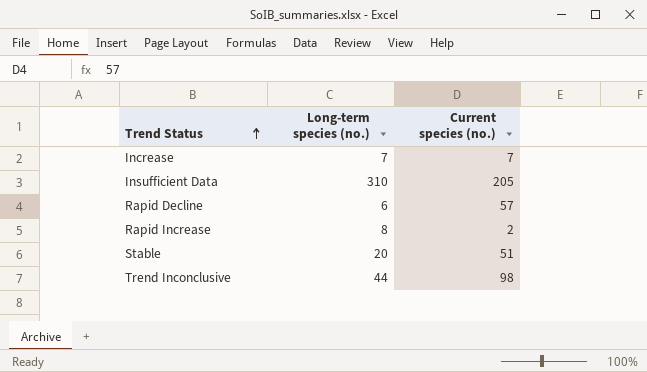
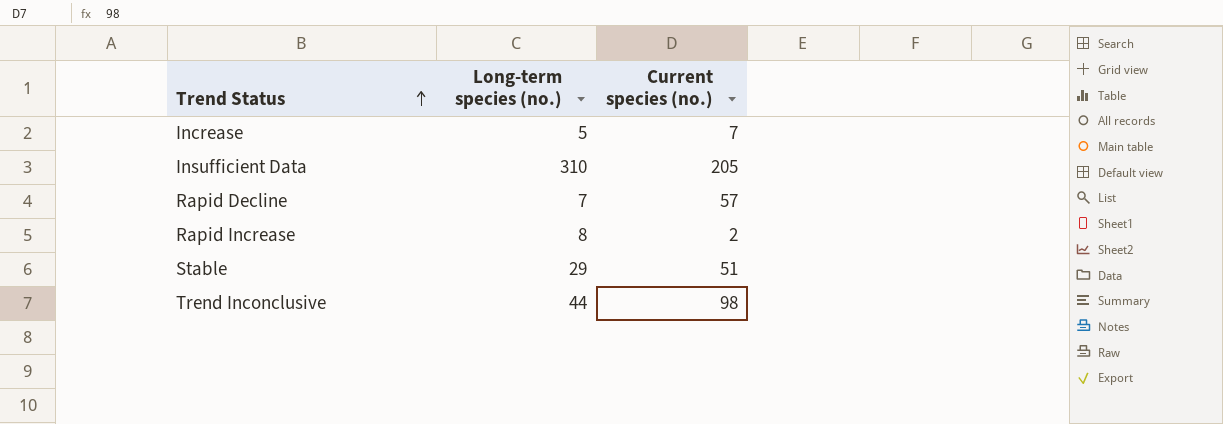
Increase | Long-term species (no.): 7 -> 5
Rapid Decline | Long-term species (no.): 6 -> 7
Stable | Long-term species (no.): 20 -> 29

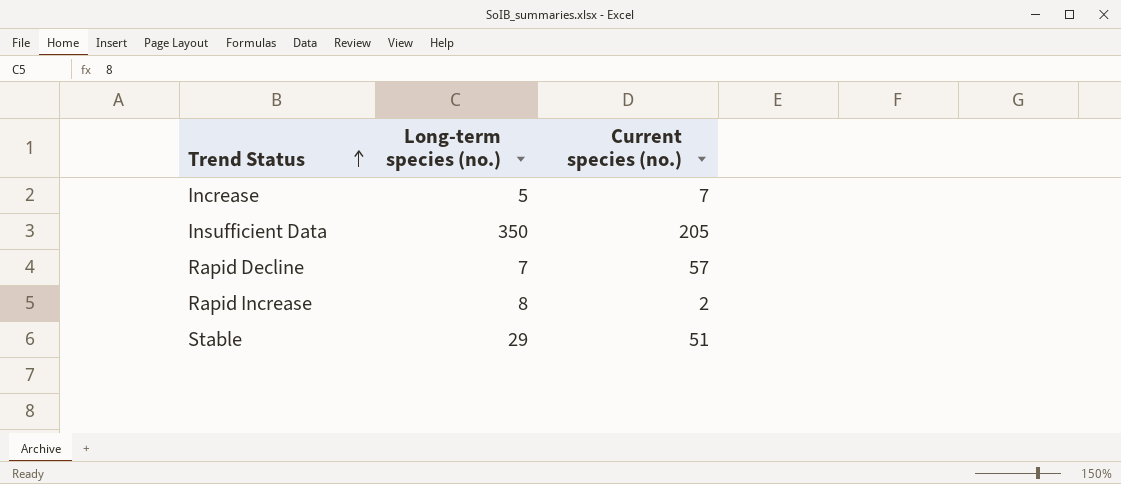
row Trend Inconclusive: 44 | 98 -> none
Insufficient Data | Long-term species (no.): 310 -> 350

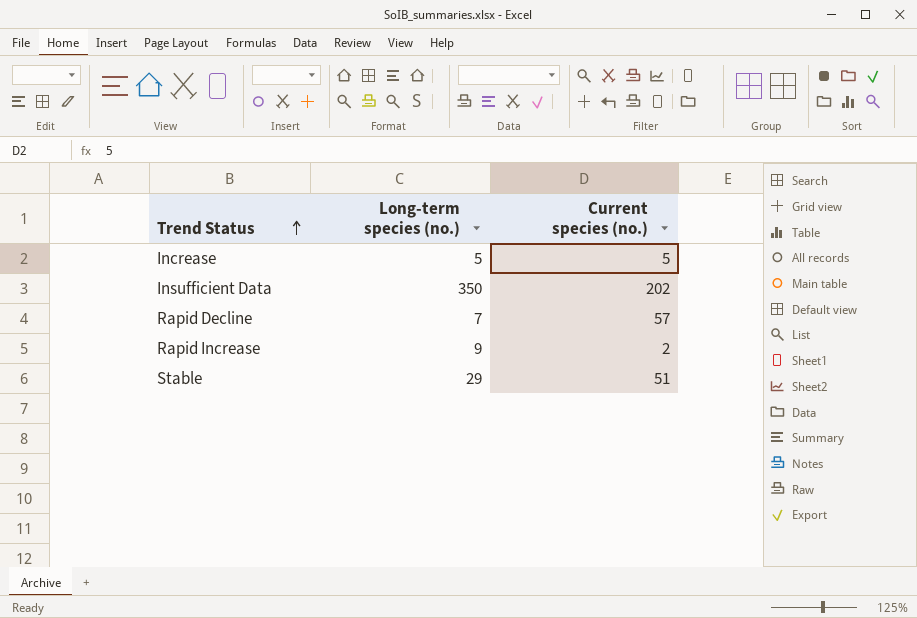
Increase | Current species (no.): 7 -> 5
Insufficient Data | Current species (no.): 205 -> 202
Rapid Increase | Long-term species (no.): 8 -> 9

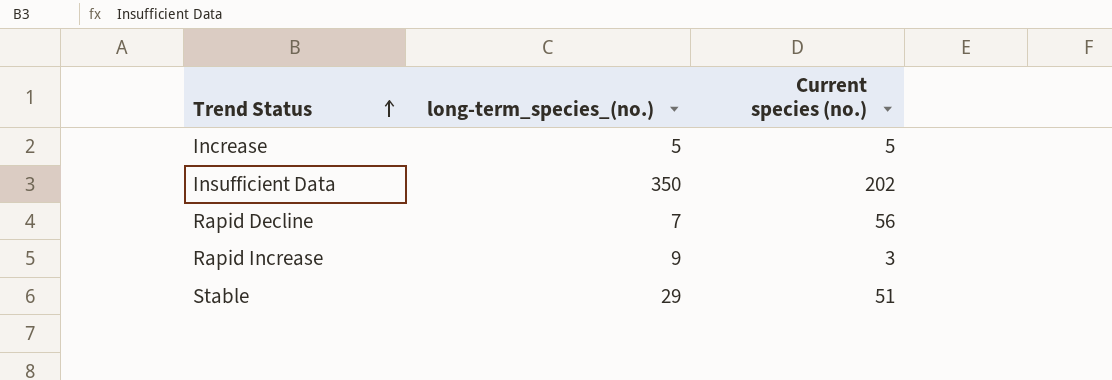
column name: Long-term species (no.) -> long-term_species_(no.)
Rapid Decline | Current species (no.): 57 -> 56
Rapid Increase | Current species (no.): 2 -> 3

